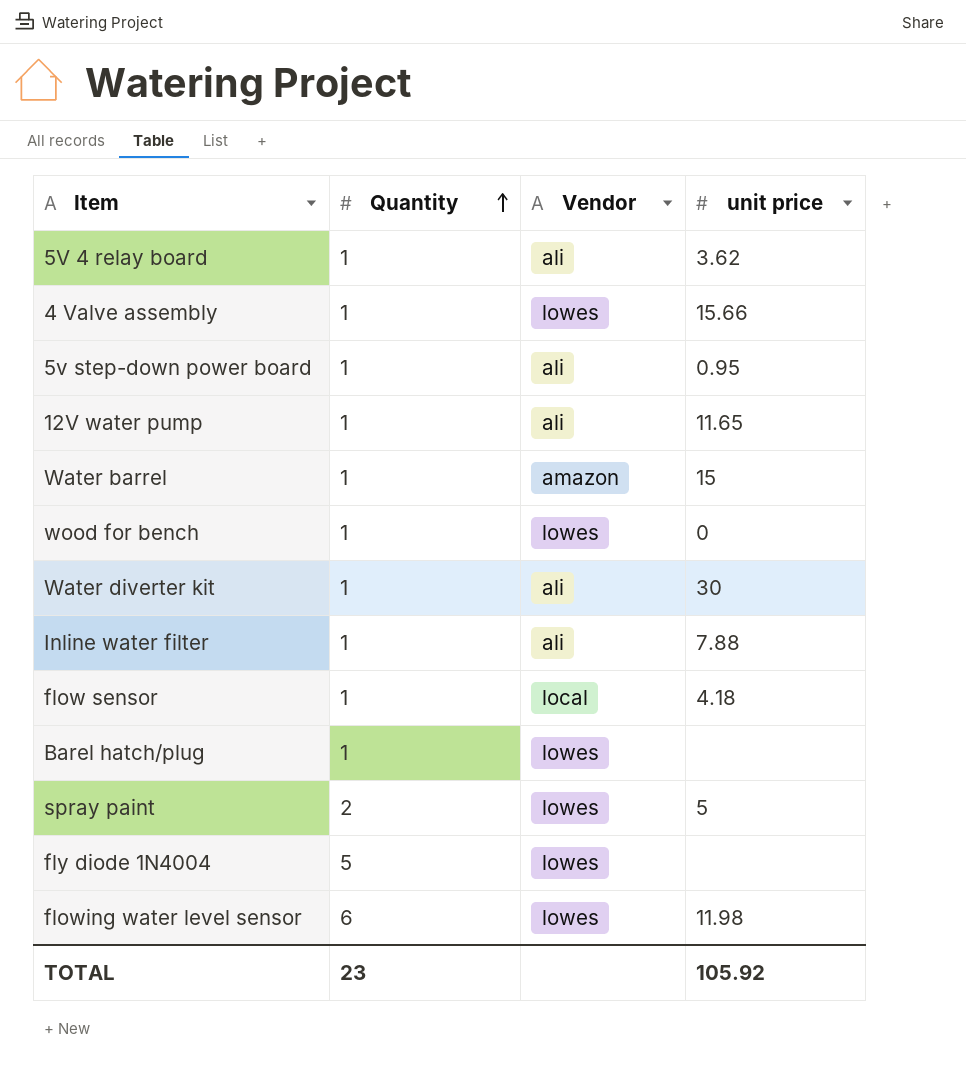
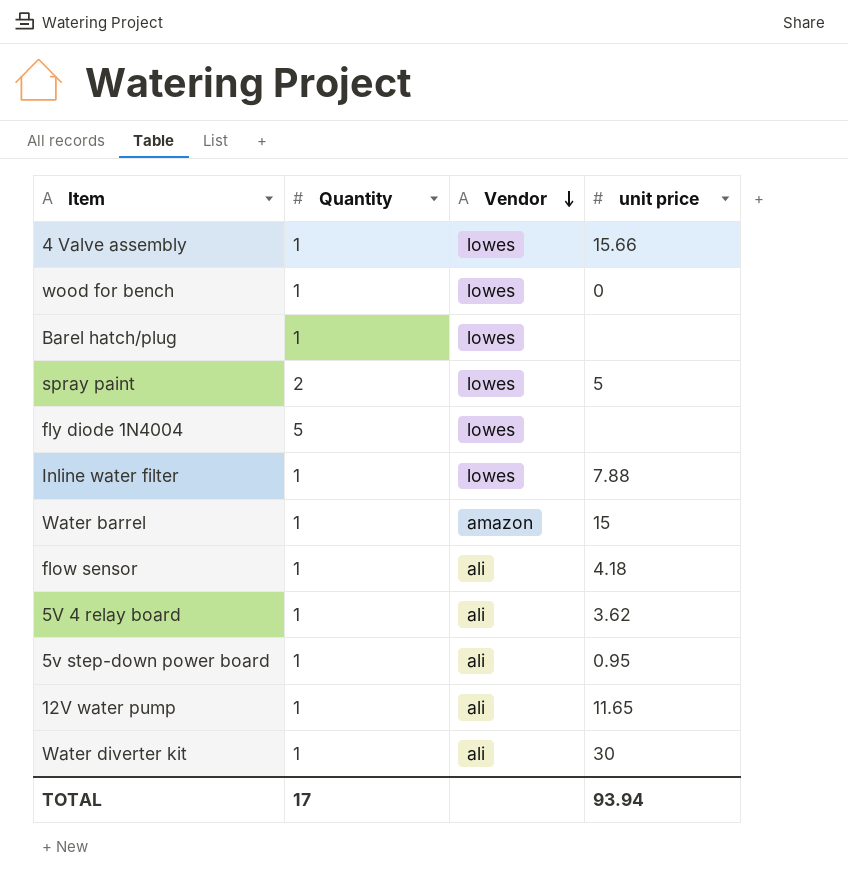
row order: Quantity ascending -> Vendor descending
row flowing water level sensor: 6 | lowes | 11.98 -> none
Inline water filter | Vendor: ali -> lowes
flow sensor | Vendor: local -> ali
TOTAL | Quantity: 23 -> 17
TOTAL | unit price: 105.92 -> 93.94

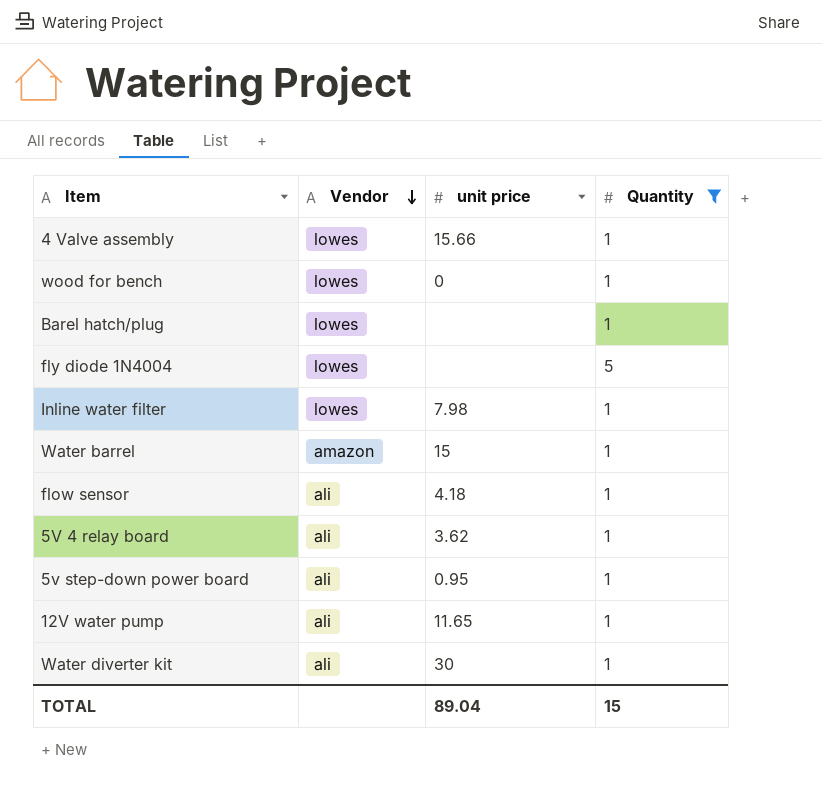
filter: none -> Quantity != 2
column Quantity | position: 2 -> 4
Inline water filter | unit price: 7.88 -> 7.98
TOTAL | unit price: 93.94 -> 89.04
TOTAL | Quantity: 17 -> 15

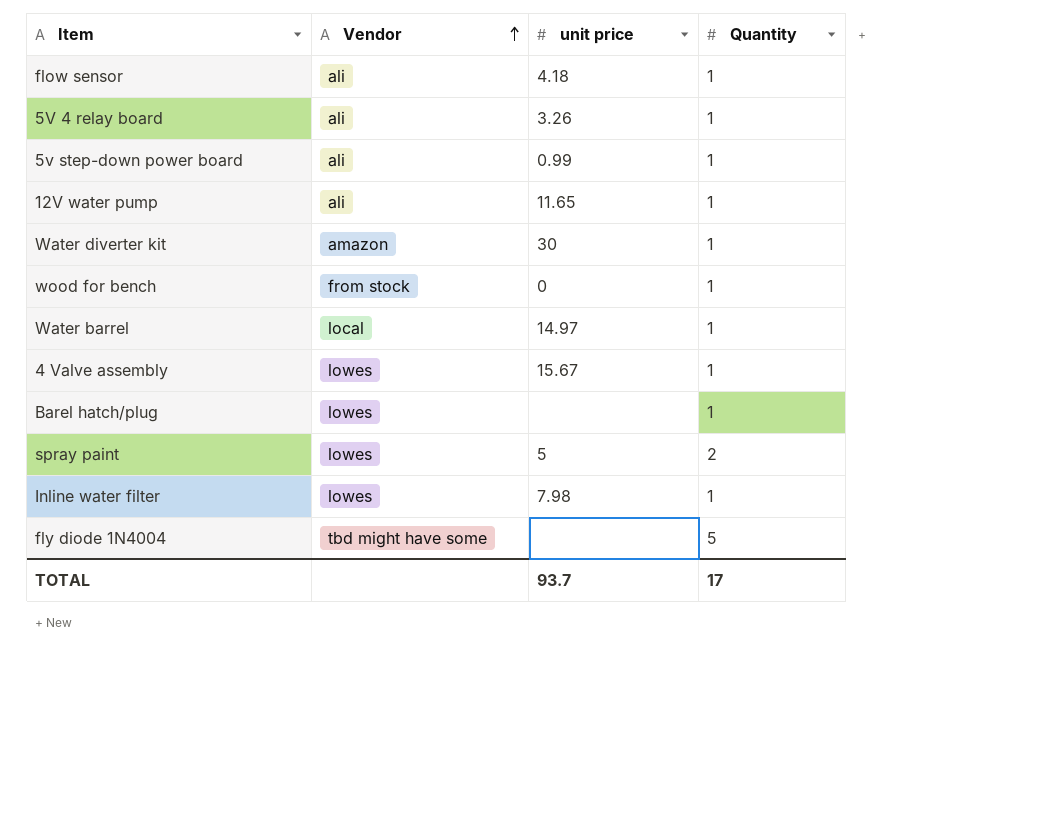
filter: Quantity != 2 -> none
row order: Vendor descending -> Vendor ascending
5V 4 relay board | unit price: 3.62 -> 3.26
5v step-down power board | unit price: 0.95 -> 0.99
Water diverter kit | Vendor: ali -> amazon
wood for bench | Vendor: lowes -> from stock
Water barrel | Vendor: amazon -> local
Water barrel | unit price: 15 -> 14.97
4 Valve assembly | unit price: 15.66 -> 15.67
fly diode 1N4004 | Vendor: lowes -> tbd might have some
TOTAL | unit price: 89.04 -> 93.7
TOTAL | Quantity: 15 -> 17

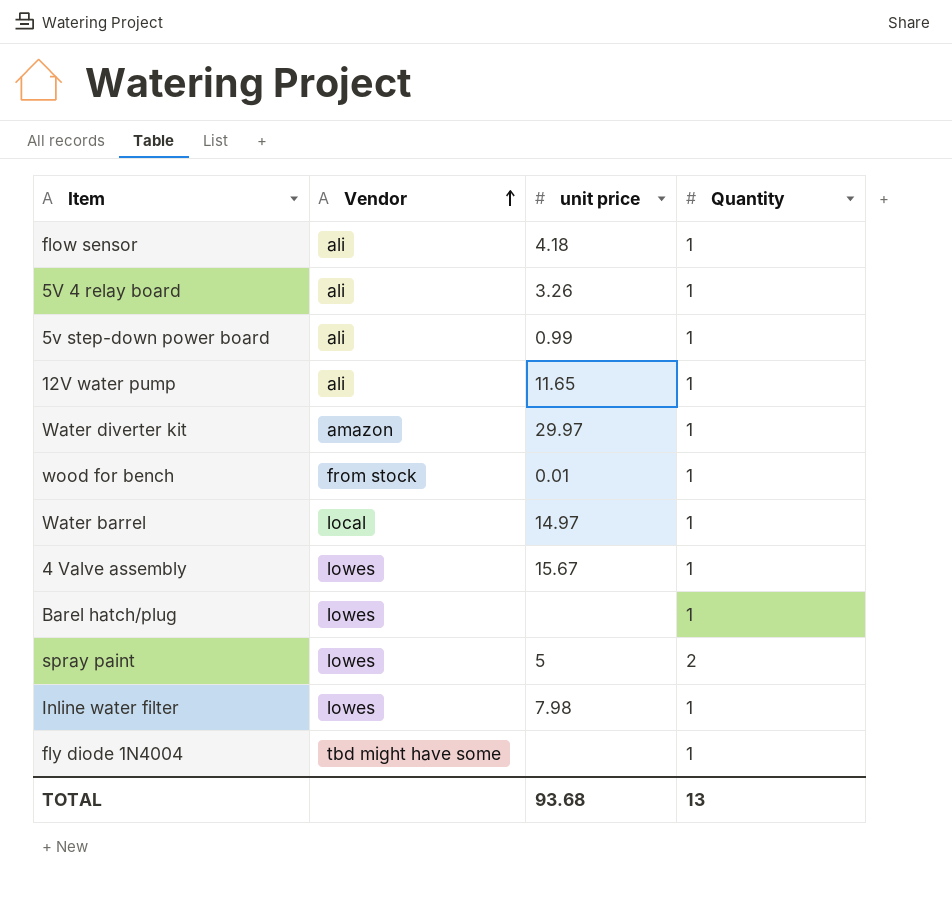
Water diverter kit | unit price: 30 -> 29.97
wood for bench | unit price: 0 -> 0.01
fly diode 1N4004 | Quantity: 5 -> 1
TOTAL | unit price: 93.7 -> 93.68
TOTAL | Quantity: 17 -> 13

